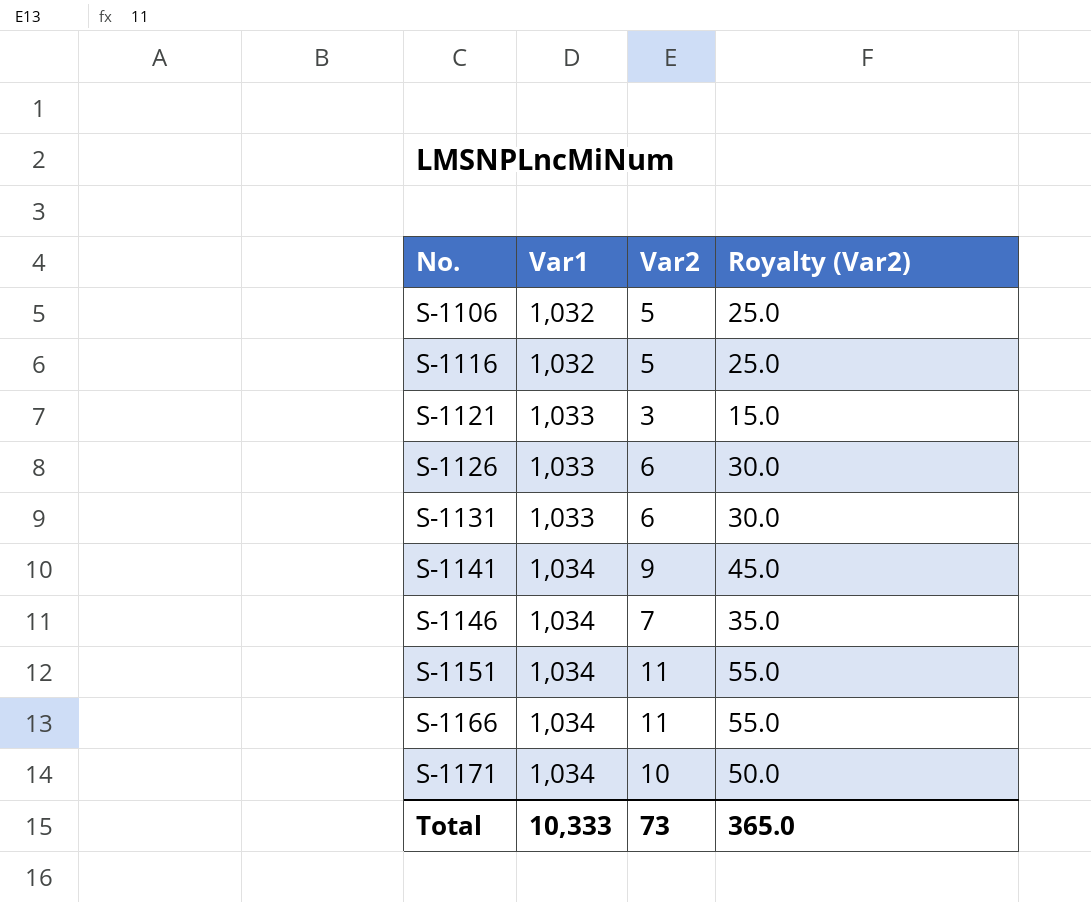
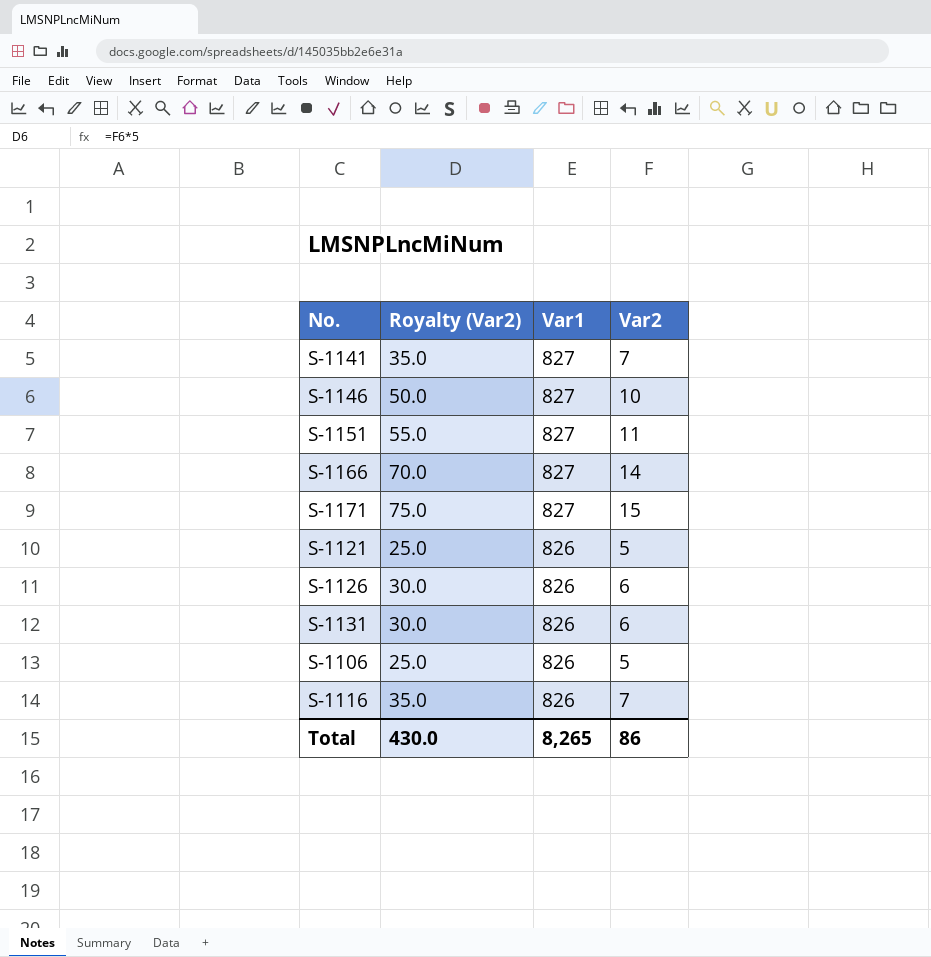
row order: No. ascending -> Var1 descending
column Royalty (Var2) | position: 4 -> 2
S-1141 | Royalty (Var2): 45.0 -> 35.0
S-1141 | Var1: 1,034 -> 827
S-1141 | Var2: 9 -> 7
S-1146 | Royalty (Var2): 35.0 -> 50.0
S-1146 | Var1: 1,034 -> 827
S-1146 | Var2: 7 -> 10
S-1151 | Var1: 1,034 -> 827
S-1166 | Royalty (Var2): 55.0 -> 70.0
S-1166 | Var1: 1,034 -> 827
S-1166 | Var2: 11 -> 14
S-1171 | Royalty (Var2): 50.0 -> 75.0
S-1171 | Var1: 1,034 -> 827
S-1171 | Var2: 10 -> 15
S-1121 | Royalty (Var2): 15.0 -> 25.0
S-1121 | Var1: 1,033 -> 826
S-1121 | Var2: 3 -> 5
S-1126 | Var1: 1,033 -> 826
S-1131 | Var1: 1,033 -> 826
S-1106 | Var1: 1,032 -> 826
S-1116 | Royalty (Var2): 25.0 -> 35.0
S-1116 | Var1: 1,032 -> 826
S-1116 | Var2: 5 -> 7
Total | Royalty (Var2): 365.0 -> 430.0
Total | Var1: 10,333 -> 8,265
Total | Var2: 73 -> 86

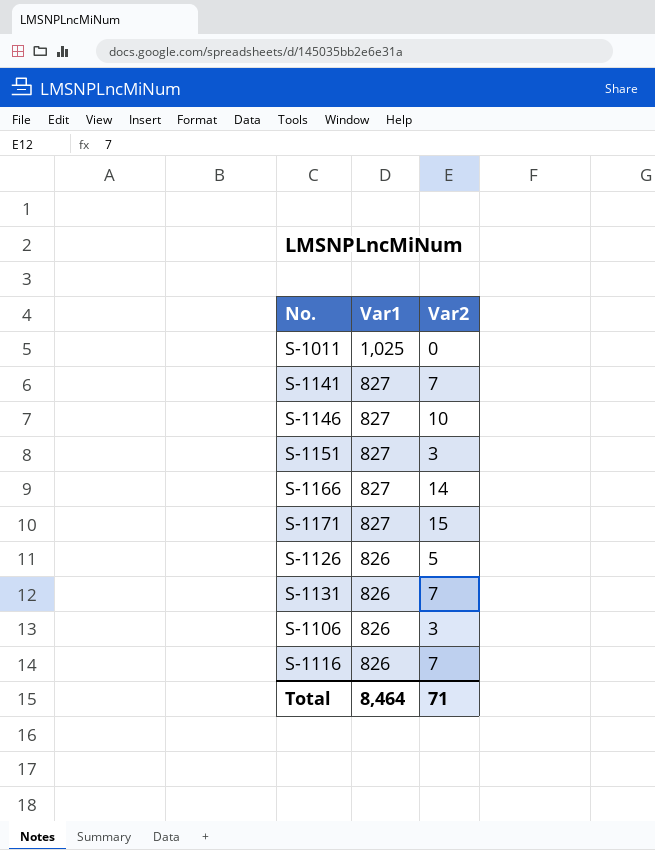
column Royalty (Var2) | formula: [Var2] * 5 -> none
row S-1121: 25.0 | 826 | 5 -> none
row S-1011: none -> 1,025 | 0
S-1151 | Var2: 11 -> 3
S-1126 | Var2: 6 -> 5
S-1131 | Var2: 6 -> 7
S-1106 | Var2: 5 -> 3
Total | Var1: 8,265 -> 8,464
Total | Var2: 86 -> 71

